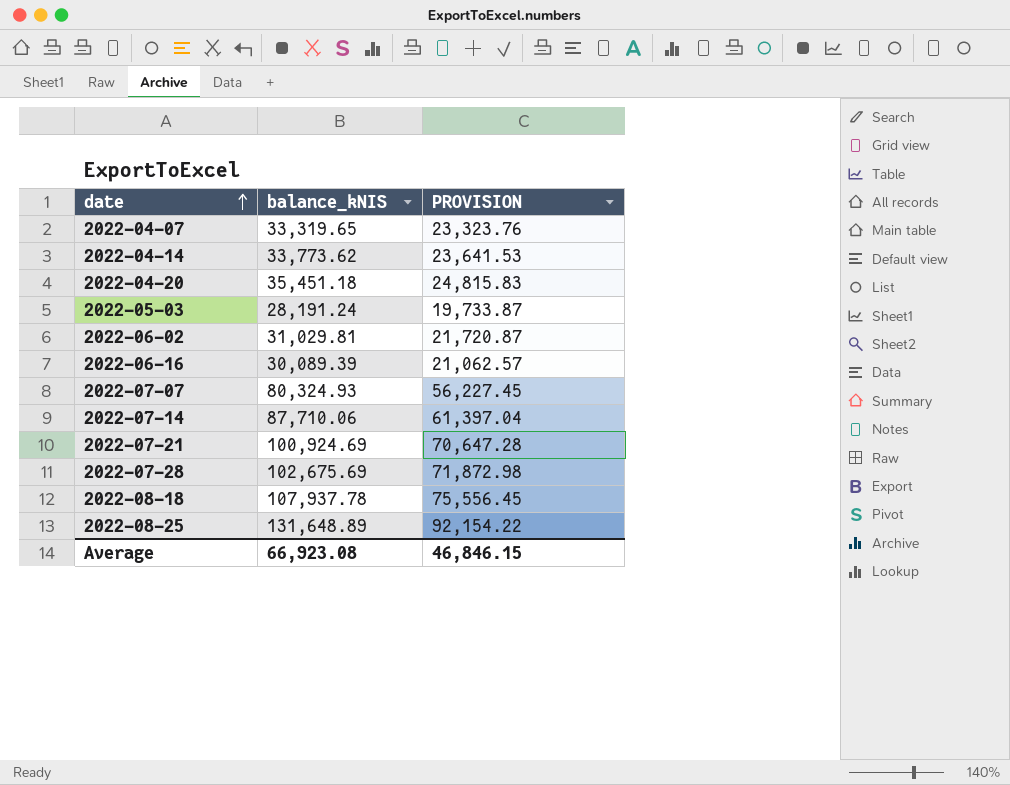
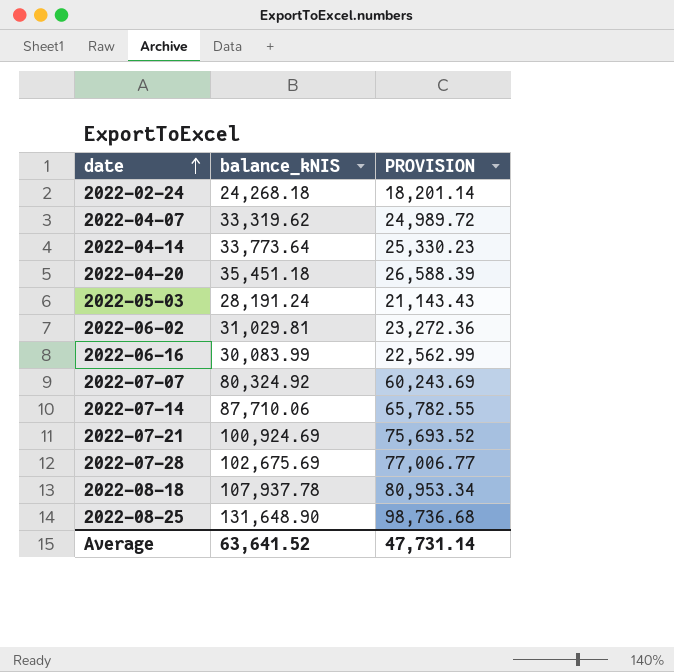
column PROVISION | formula: [balance_kNIS] * 0.7 -> [balance_kNIS] * 0.75
row 2022-02-24: none -> 24,268.18 | 18,201.14
2022-04-07 | balance_kNIS: 33,319.65 -> 33,319.62
2022-04-14 | balance_kNIS: 33,773.62 -> 33,773.64
2022-06-16 | balance_kNIS: 30,089.39 -> 30,083.99
2022-07-07 | balance_kNIS: 80,324.93 -> 80,324.92
2022-08-25 | balance_kNIS: 131,648.89 -> 131,648.90
Average | balance_kNIS: 66,923.08 -> 63,641.52
Average | PROVISION: 46,846.15 -> 47,731.14

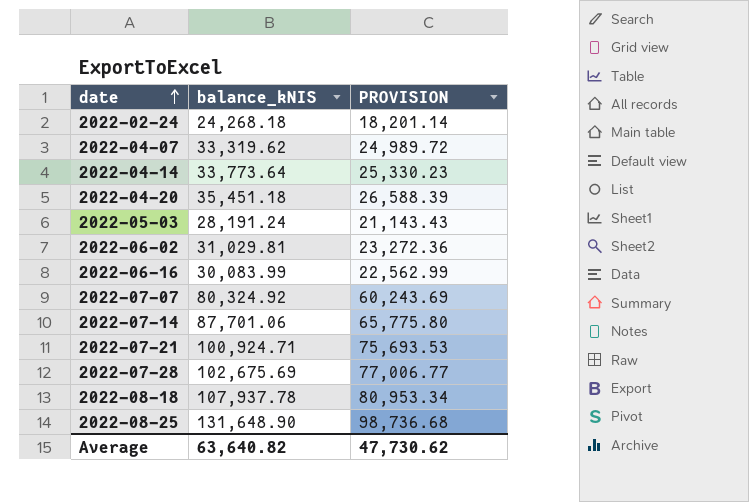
2022-07-14 | balance_kNIS: 87,710.06 -> 87,701.06
2022-07-14 | PROVISION: 65,782.55 -> 65,775.80
2022-07-21 | balance_kNIS: 100,924.69 -> 100,924.71
2022-07-21 | PROVISION: 75,693.52 -> 75,693.53
Average | balance_kNIS: 63,641.52 -> 63,640.82
Average | PROVISION: 47,731.14 -> 47,730.62

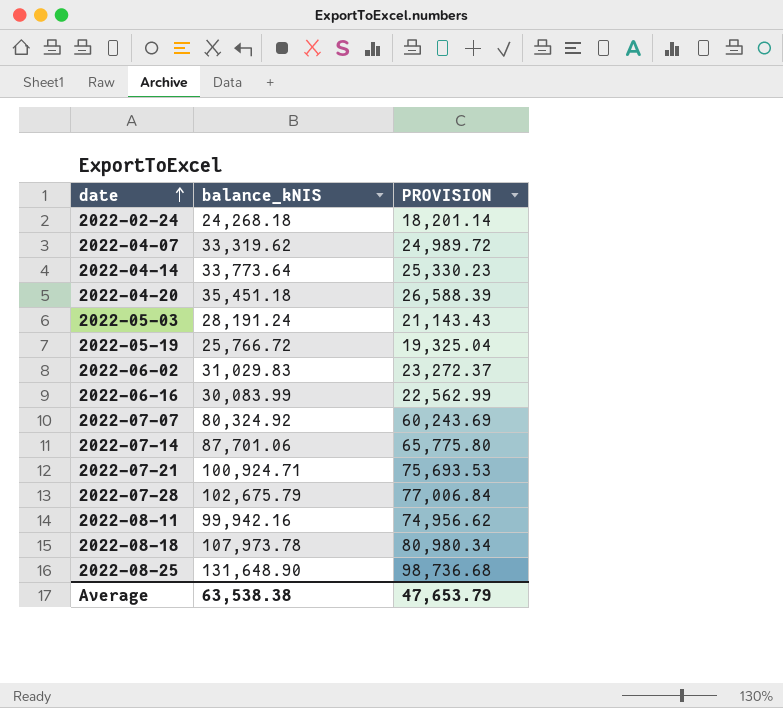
row 2022-05-19: none -> 25,766.72 | 19,325.04
2022-06-02 | balance_kNIS: 31,029.81 -> 31,029.83
2022-06-02 | PROVISION: 23,272.36 -> 23,272.37
2022-07-28 | balance_kNIS: 102,675.69 -> 102,675.79
2022-07-28 | PROVISION: 77,006.77 -> 77,006.84
row 2022-08-11: none -> 99,942.16 | 74,956.62
2022-08-18 | balance_kNIS: 107,937.78 -> 107,973.78
2022-08-18 | PROVISION: 80,953.34 -> 80,980.34
Average | balance_kNIS: 63,640.82 -> 63,538.38
Average | PROVISION: 47,730.62 -> 47,653.79

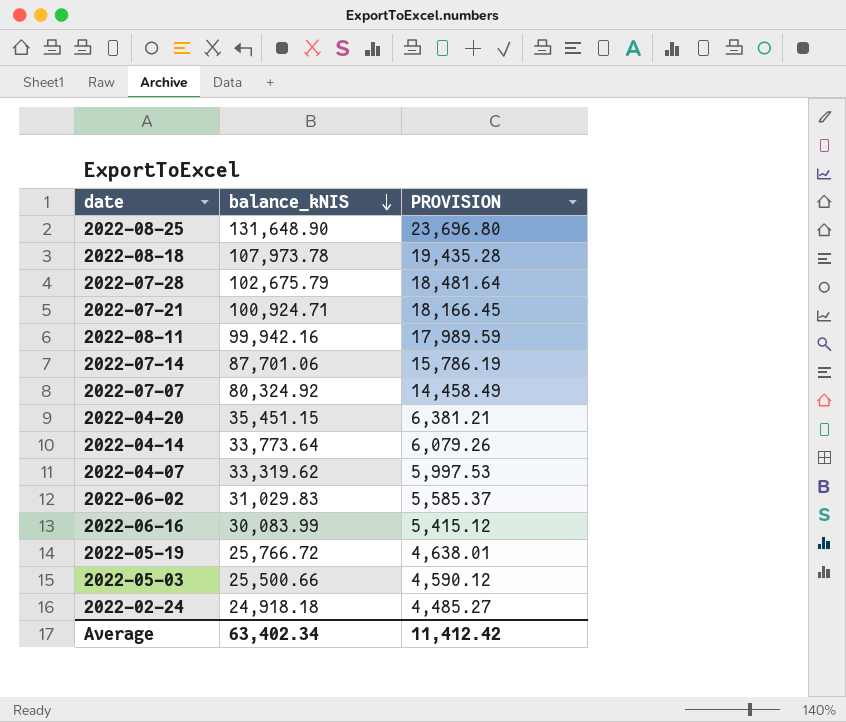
row order: date ascending -> balance_kNIS descending
column PROVISION | formula: [balance_kNIS] * 0.75 -> [balance_kNIS] * 0.18
2022-04-20 | balance_kNIS: 35,451.18 -> 35,451.15
2022-05-03 | balance_kNIS: 28,191.24 -> 25,500.66
2022-02-24 | balance_kNIS: 24,268.18 -> 24,918.18
Average | balance_kNIS: 63,538.38 -> 63,402.34
Average | PROVISION: 47,653.79 -> 11,412.42

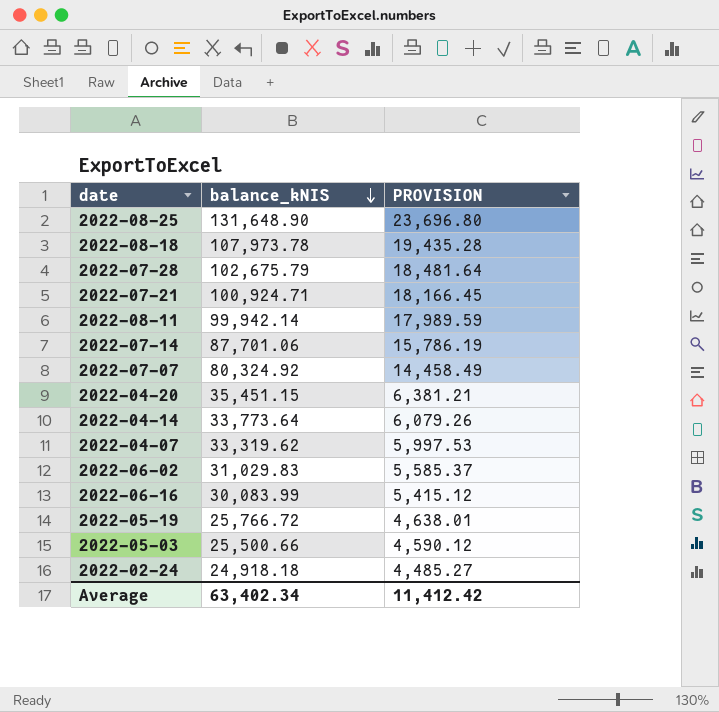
2022-08-11 | balance_kNIS: 99,942.16 -> 99,942.14

